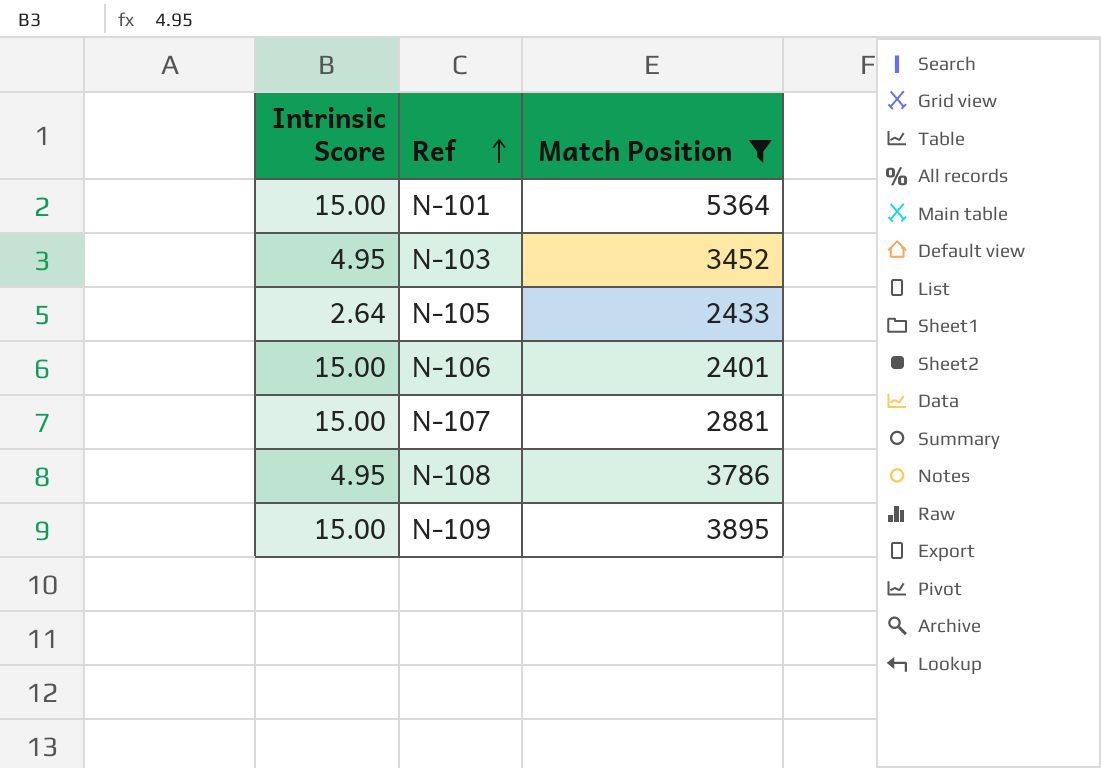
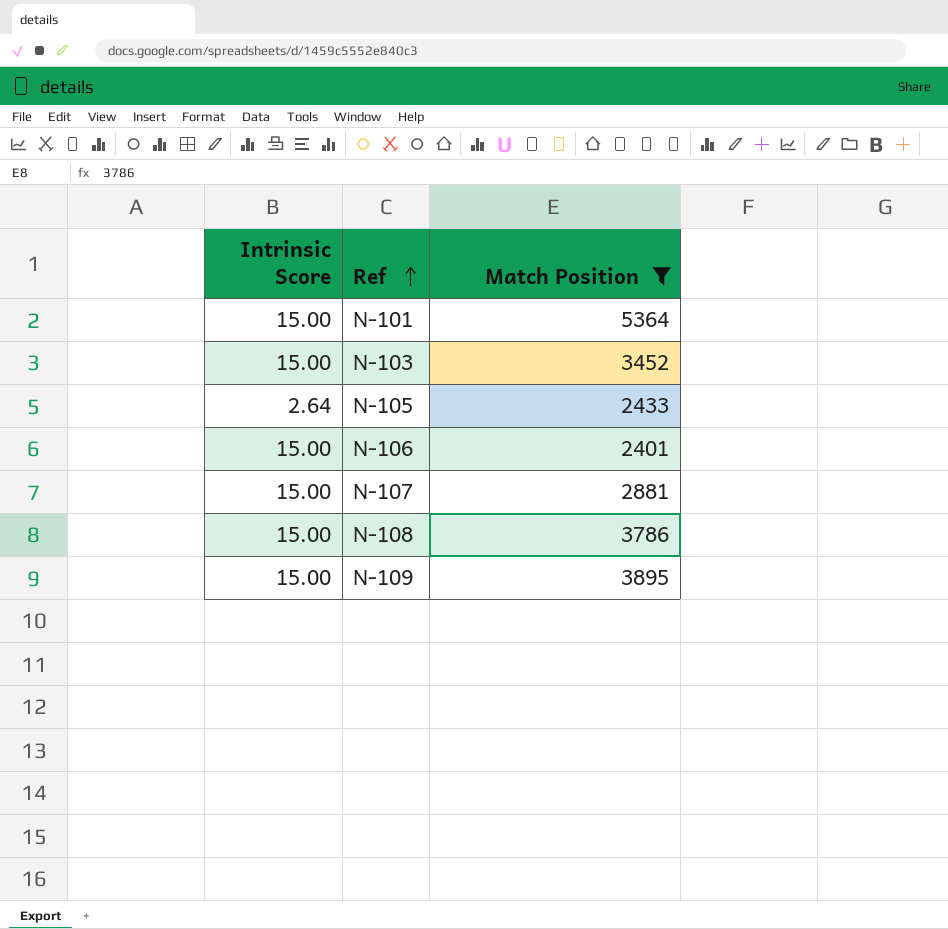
N-103 | Intrinsic Score: 4.95 -> 15.00
N-108 | Intrinsic Score: 4.95 -> 15.00

